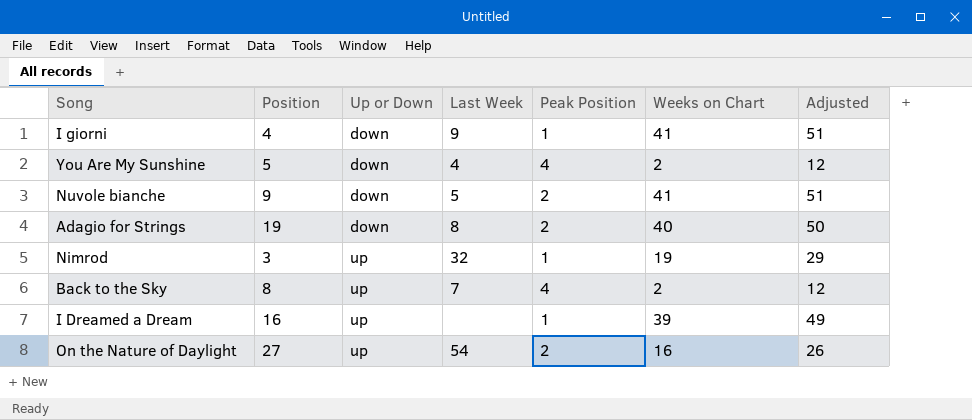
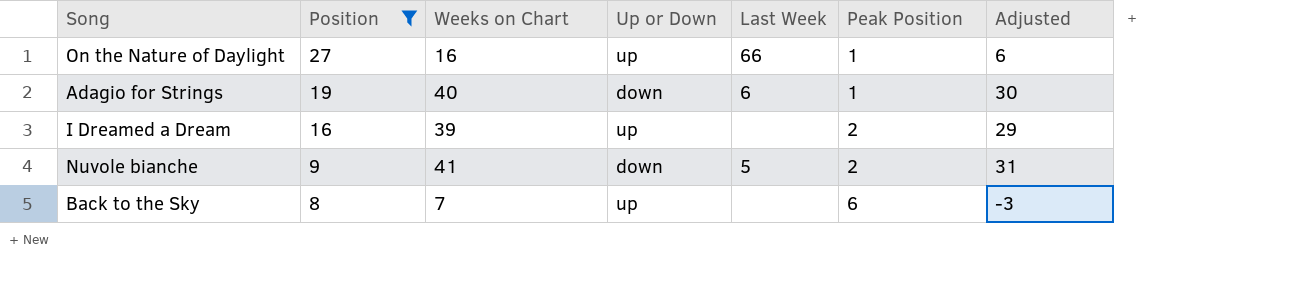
filter: none -> Position >= 8
row order: Up or Down ascending -> Position descending
column Weeks on Chart | position: 6 -> 3
column Adjusted | formula: [Weeks on Chart] + 10 -> [Weeks on Chart] - 10
On the Nature of Daylight | Last Week: 54 -> 66
On the Nature of Daylight | Peak Position: 2 -> 1
Adagio for Strings | Last Week: 8 -> 6
Adagio for Strings | Peak Position: 2 -> 1
I Dreamed a Dream | Peak Position: 1 -> 2
Back to the Sky | Weeks on Chart: 2 -> 7
Back to the Sky | Last Week: 7 -> none
Back to the Sky | Peak Position: 4 -> 6

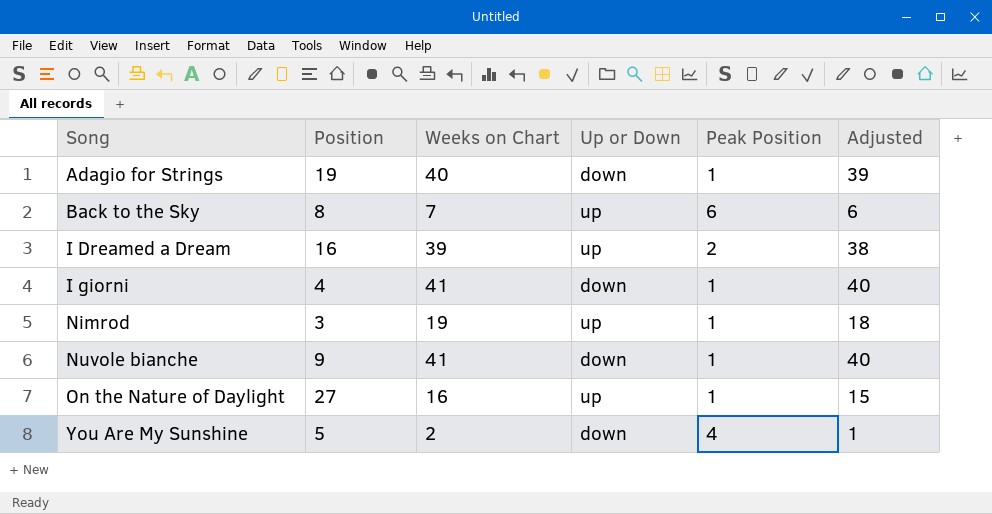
filter: Position >= 8 -> none
row order: Position descending -> Song ascending
column Last Week | position: 5 -> none
column Adjusted | formula: [Weeks on Chart] - 10 -> [Weeks on Chart] - 1
Nuvole bianche | Peak Position: 2 -> 1

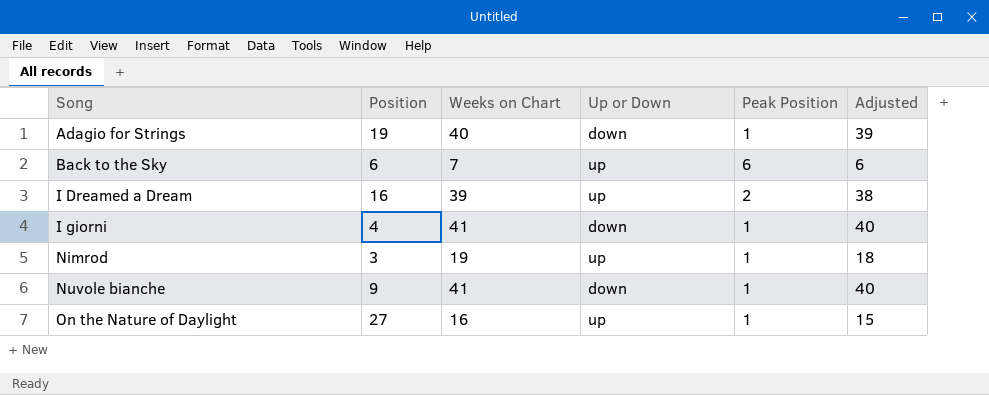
row You Are My Sunshine: 5 | 2 | down | 4 | 1 -> none
Back to the Sky | Position: 8 -> 6

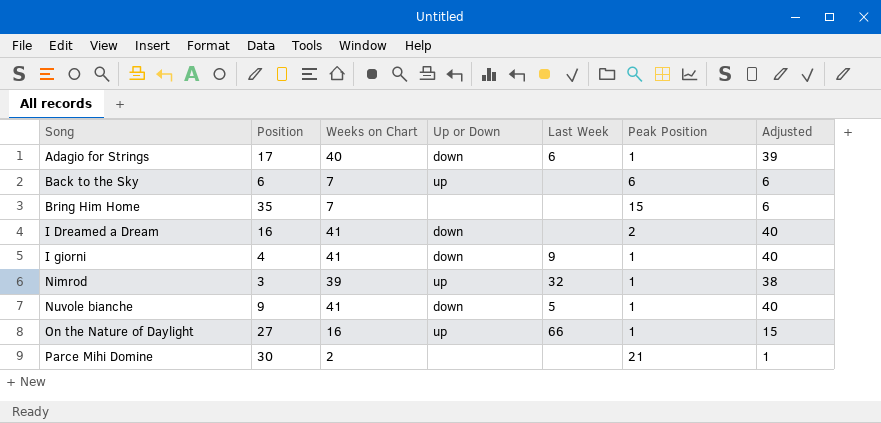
column Last Week | position: none -> 5
Adagio for Strings | Position: 19 -> 17
row Bring Him Home: none -> 35 | 7 | none | none | 15 | 6
I Dreamed a Dream | Weeks on Chart: 39 -> 41
I Dreamed a Dream | Up or Down: up -> down
I Dreamed a Dream | Adjusted: 38 -> 40
Nimrod | Weeks on Chart: 19 -> 39
Nimrod | Adjusted: 18 -> 38
row Parce Mihi Domine: none -> 30 | 2 | none | none | 21 | 1

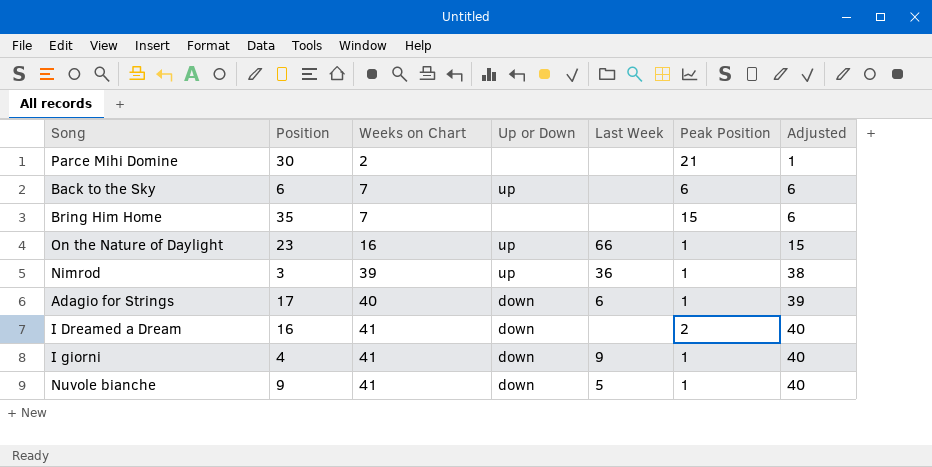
row order: Song ascending -> Weeks on Chart ascending
On the Nature of Daylight | Position: 27 -> 23
Nimrod | Last Week: 32 -> 36

